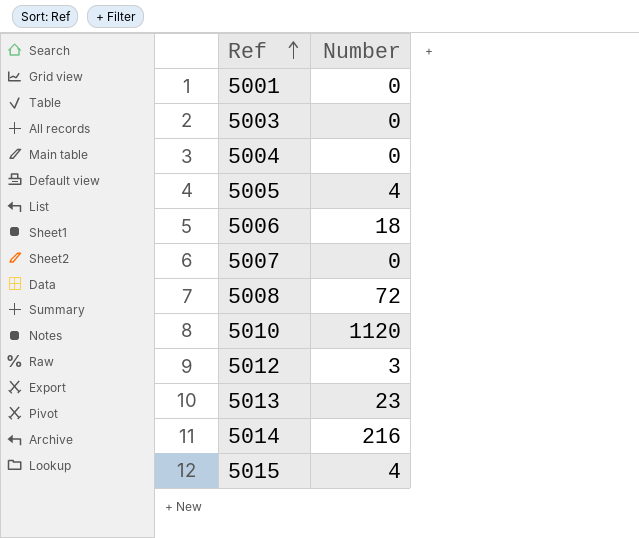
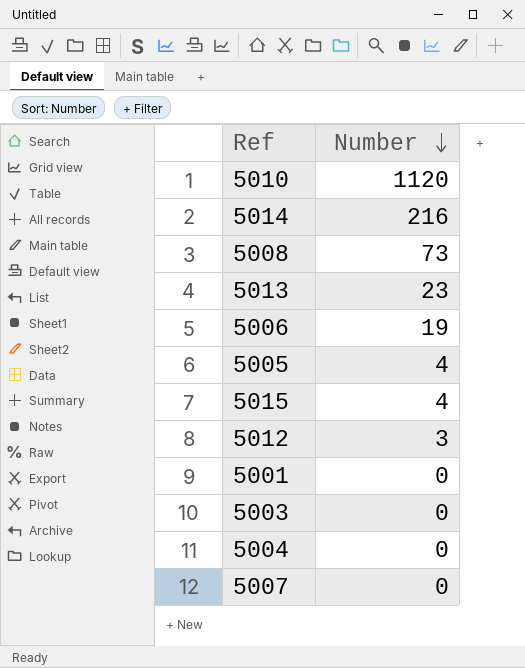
row order: Ref ascending -> Number descending
5008 | Number: 72 -> 73
5006 | Number: 18 -> 19

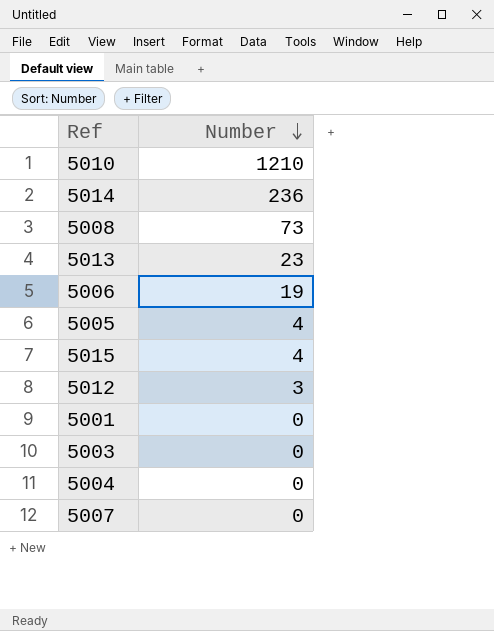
5010 | Number: 1120 -> 1210
5014 | Number: 216 -> 236

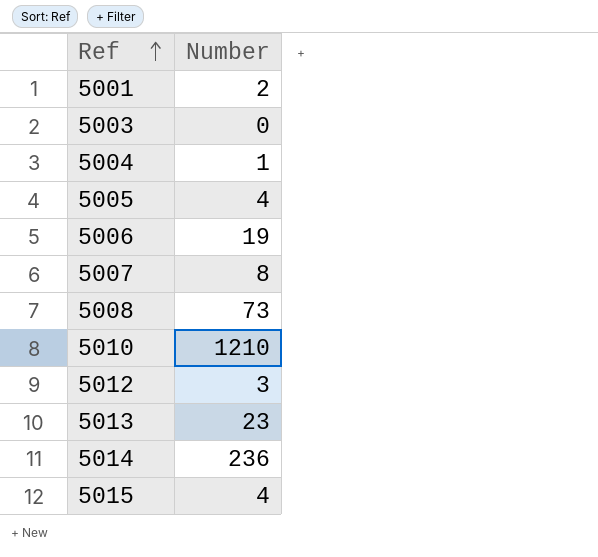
row order: Number descending -> Ref ascending
5001 | Number: 0 -> 2
5004 | Number: 0 -> 1
5007 | Number: 0 -> 8

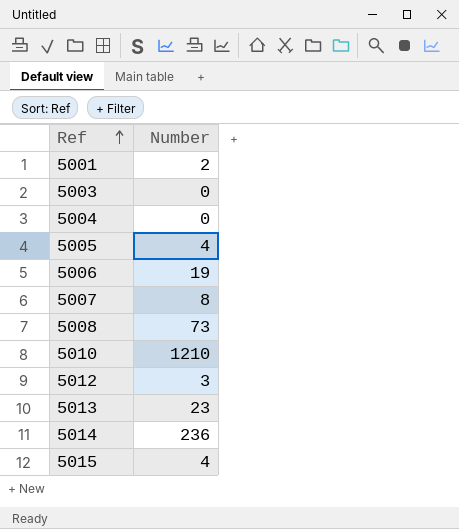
5004 | Number: 1 -> 0

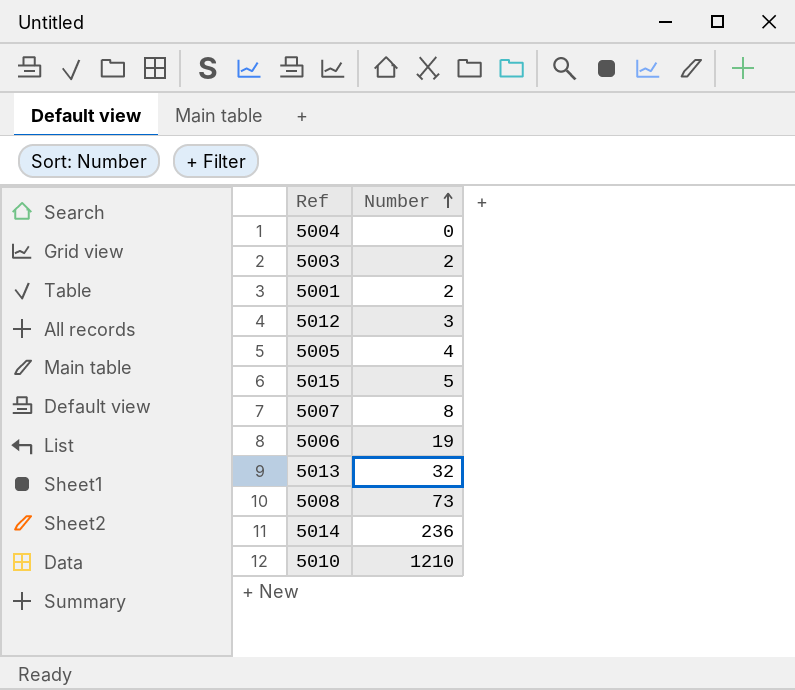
row order: Ref ascending -> Number ascending
5003 | Number: 0 -> 2
5015 | Number: 4 -> 5
5013 | Number: 23 -> 32

